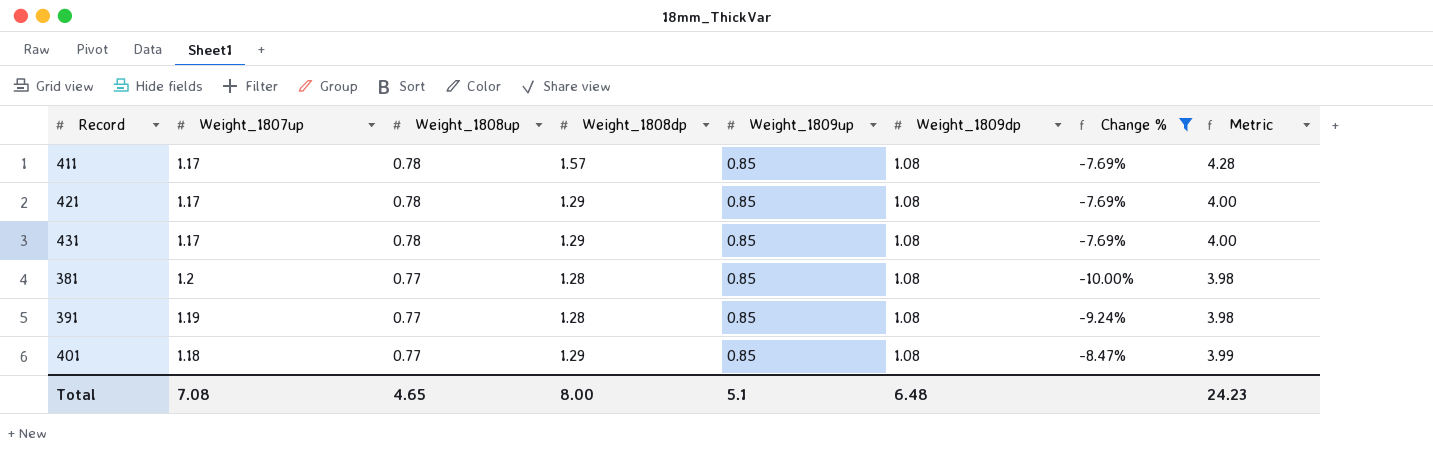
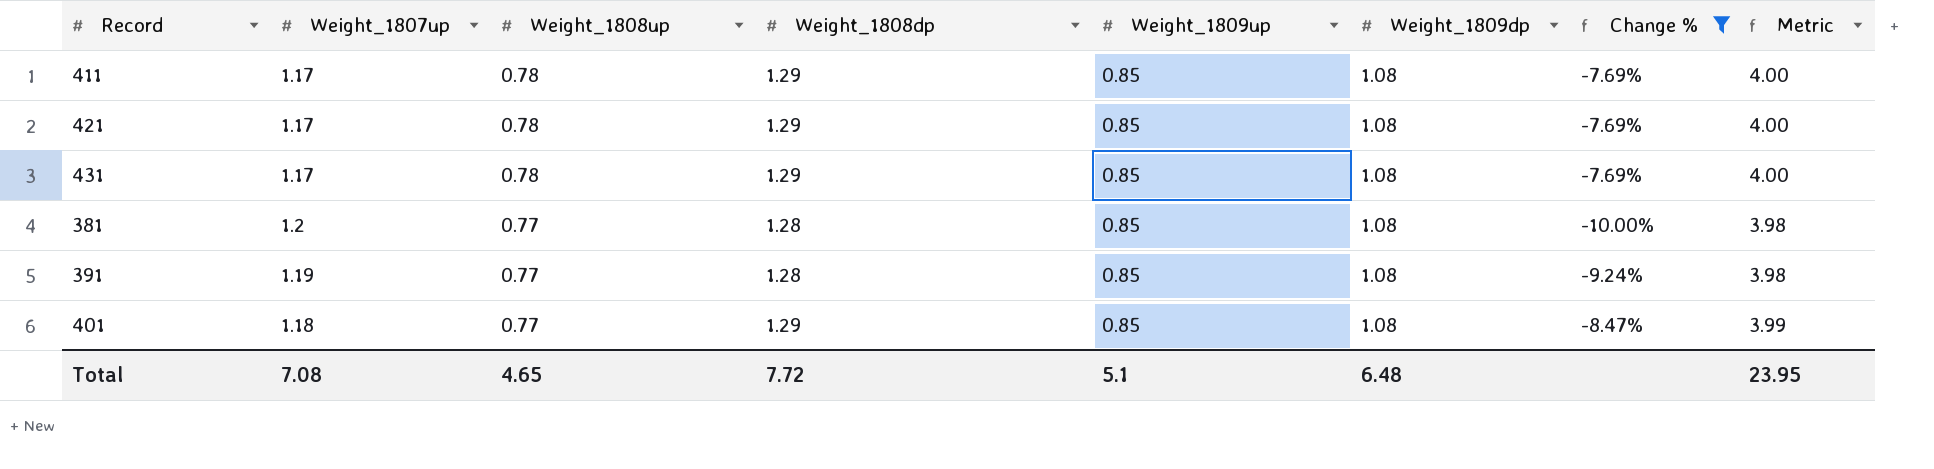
411 | Weight_1808dp: 1.57 -> 1.29
411 | Metric: 4.28 -> 4.00
Total | Weight_1808dp: 8.00 -> 7.72
Total | Metric: 24.23 -> 23.95

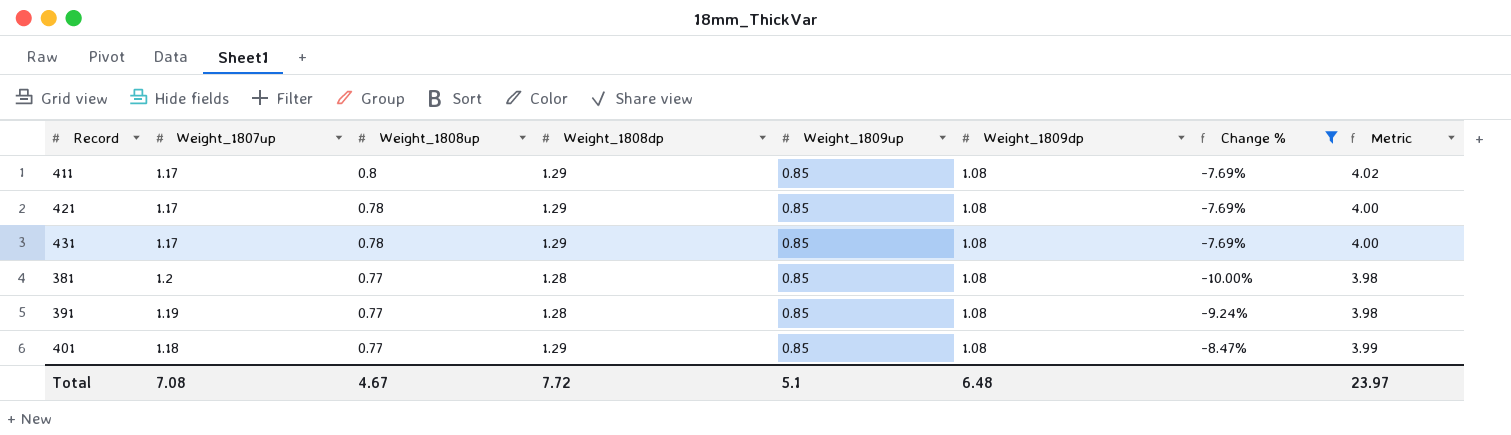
411 | Weight_1808up: 0.78 -> 0.8
411 | Metric: 4.00 -> 4.02
Total | Weight_1808up: 4.65 -> 4.67
Total | Metric: 23.95 -> 23.97

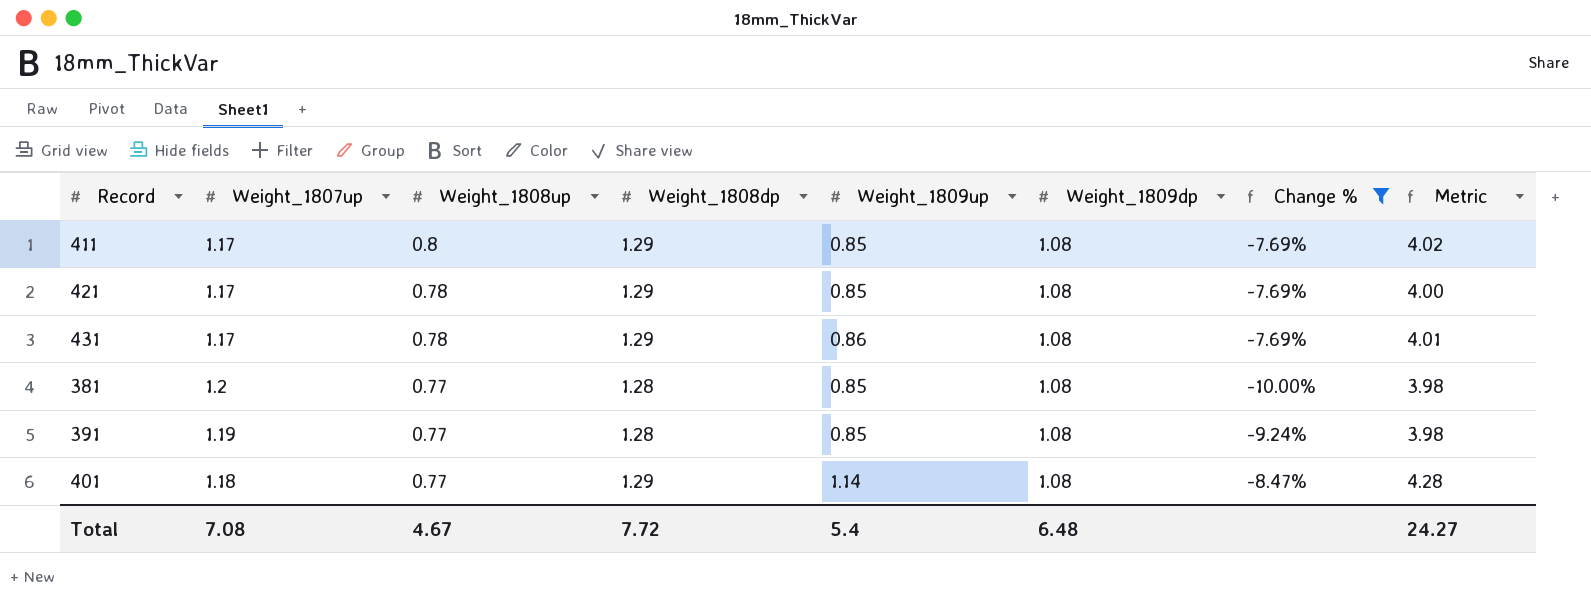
431 | Weight_1809up: 0.85 -> 0.86
431 | Metric: 4.00 -> 4.01
401 | Weight_1809up: 0.85 -> 1.14
401 | Metric: 3.99 -> 4.28
Total | Weight_1809up: 5.1 -> 5.4
Total | Metric: 23.97 -> 24.27

